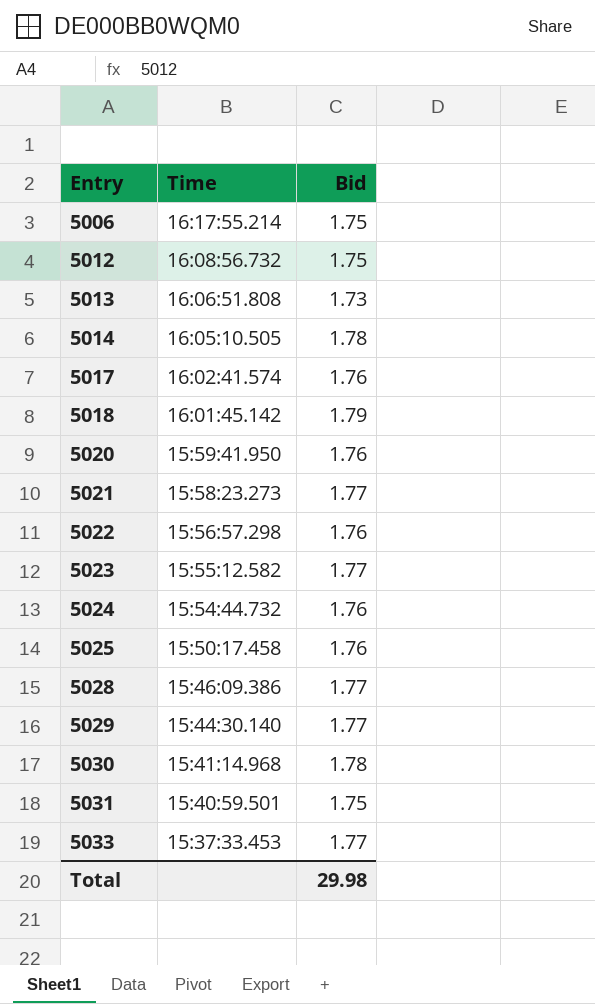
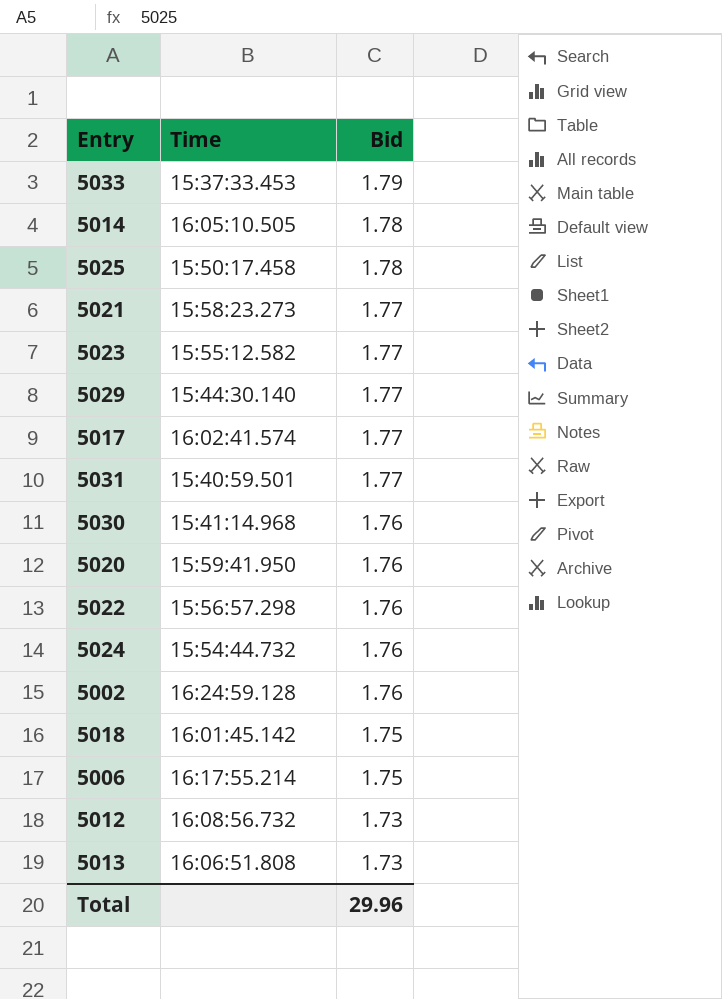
row order: Entry ascending -> Bid descending
row 5028: 15:46:09.386 | 1.77 -> none
5033 | Bid: 1.77 -> 1.79
5025 | Bid: 1.76 -> 1.78
5017 | Bid: 1.76 -> 1.77
5031 | Bid: 1.75 -> 1.77
5030 | Bid: 1.78 -> 1.76
row 5002: none -> 16:24:59.128 | 1.76
5018 | Bid: 1.79 -> 1.75
5012 | Bid: 1.75 -> 1.73
Total | Bid: 29.98 -> 29.96

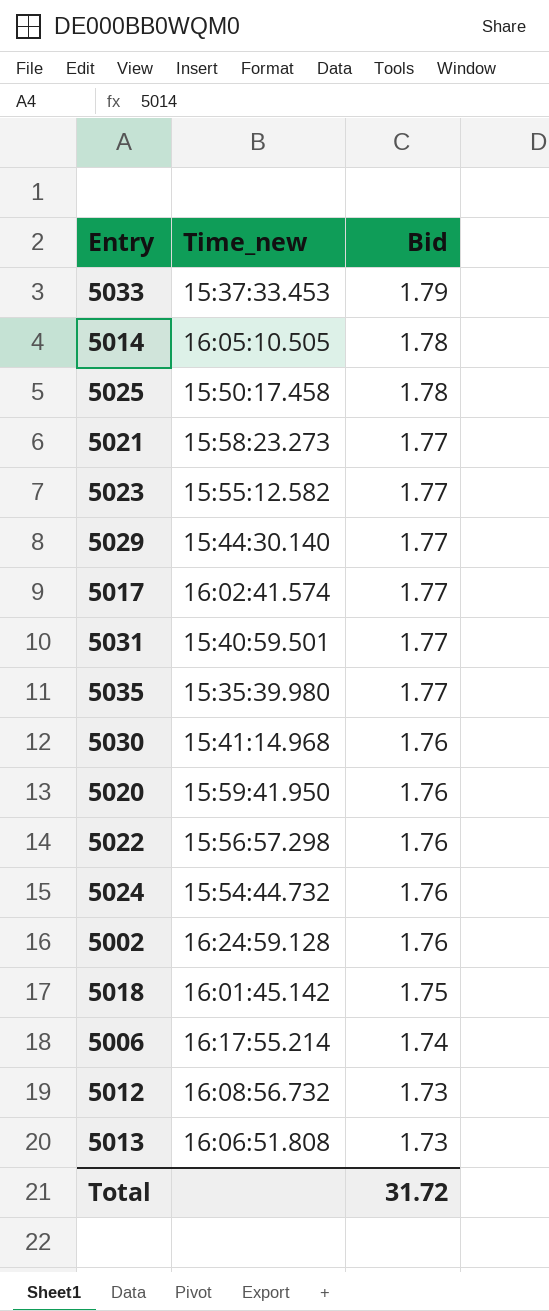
column name: Time -> Time_new
row 5035: none -> 15:35:39.980 | 1.77
5006 | Bid: 1.75 -> 1.74
Total | Bid: 29.96 -> 31.72

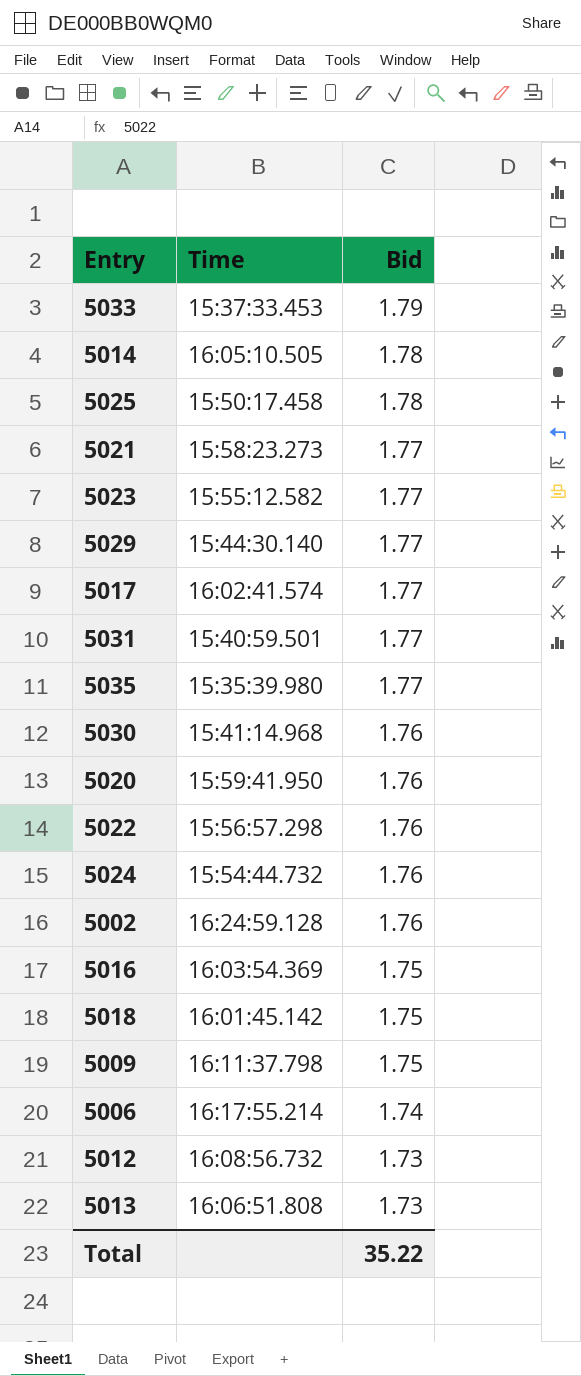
column name: Time_new -> Time
row 5016: none -> 16:03:54.369 | 1.75
row 5009: none -> 16:11:37.798 | 1.75
Total | Bid: 31.72 -> 35.22

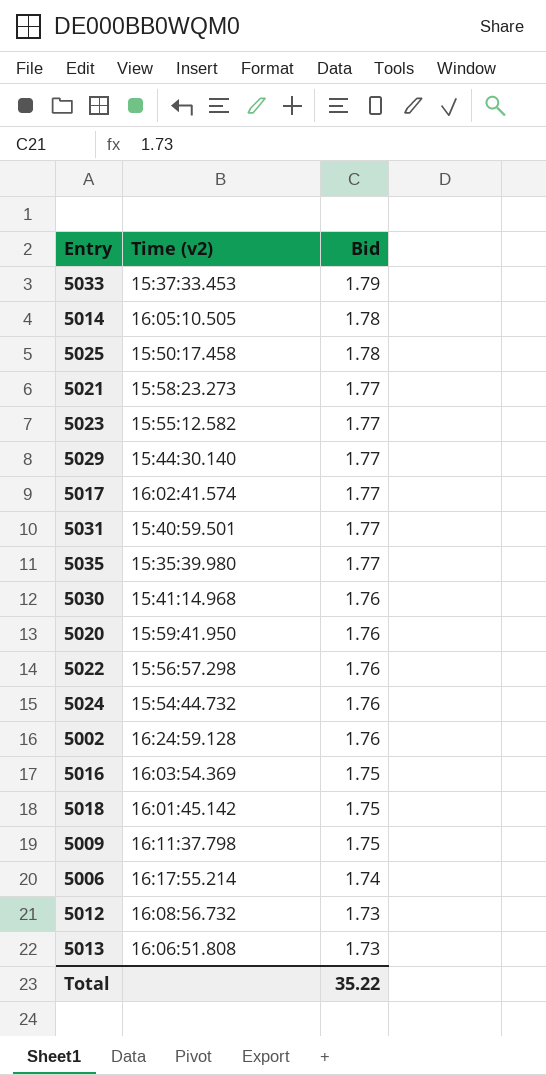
column name: Time -> Time (v2)

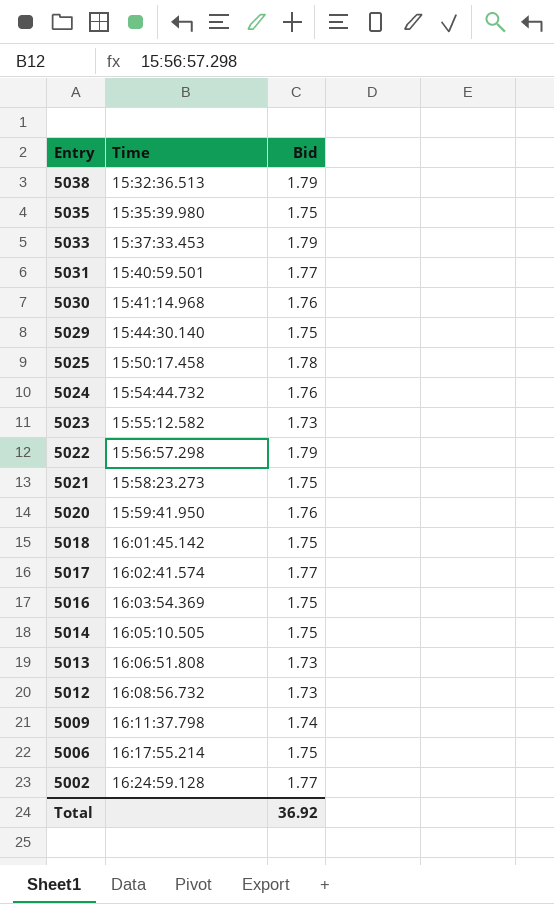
row order: Bid descending -> Entry descending
column name: Time (v2) -> Time
row 5038: none -> 15:32:36.513 | 1.79
5035 | Bid: 1.77 -> 1.75
5029 | Bid: 1.77 -> 1.75
5023 | Bid: 1.77 -> 1.73
5022 | Bid: 1.76 -> 1.79
5021 | Bid: 1.77 -> 1.75
5014 | Bid: 1.78 -> 1.75
5009 | Bid: 1.75 -> 1.74
5006 | Bid: 1.74 -> 1.75
5002 | Bid: 1.76 -> 1.77
Total | Bid: 35.22 -> 36.92

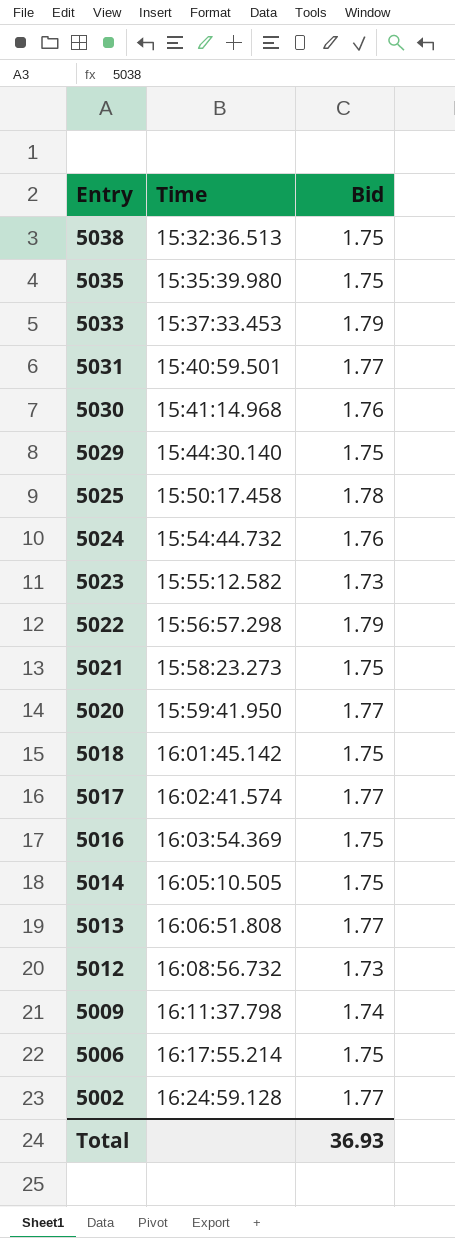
5038 | Bid: 1.79 -> 1.75
5020 | Bid: 1.76 -> 1.77
5013 | Bid: 1.73 -> 1.77
Total | Bid: 36.92 -> 36.93

